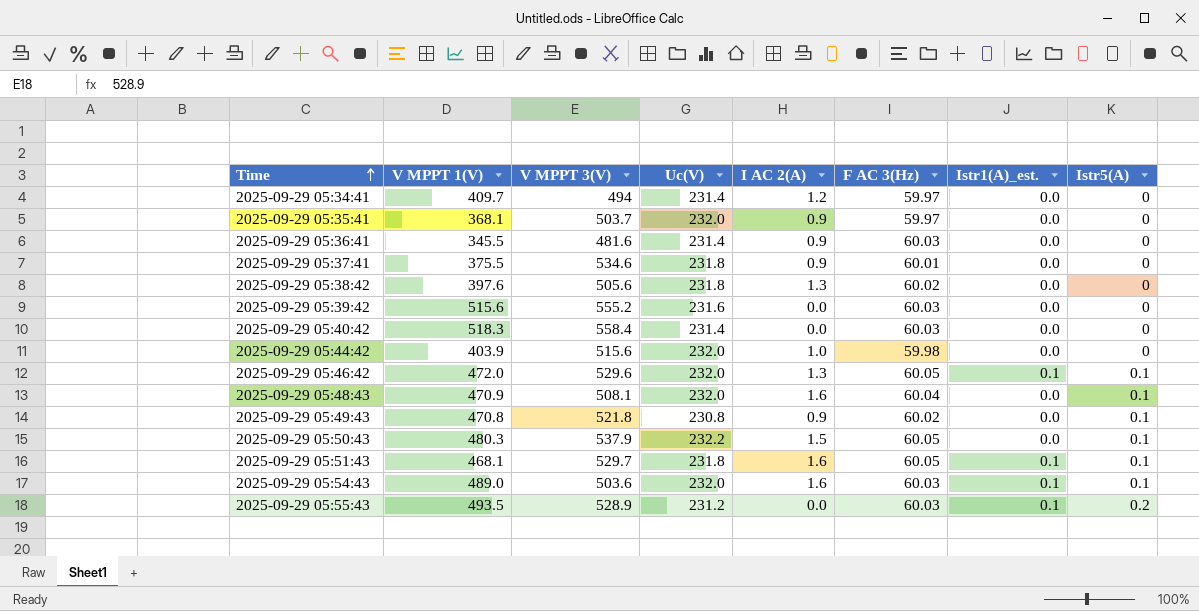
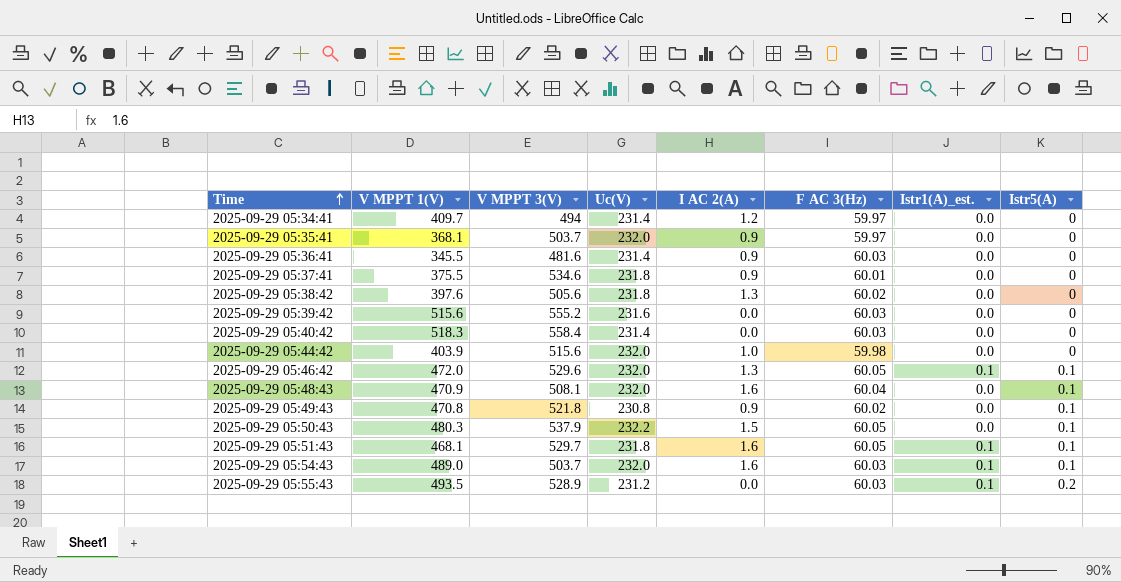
2025-09-29 05:54:43 | V MPPT 3(V): 503.6 -> 503.7

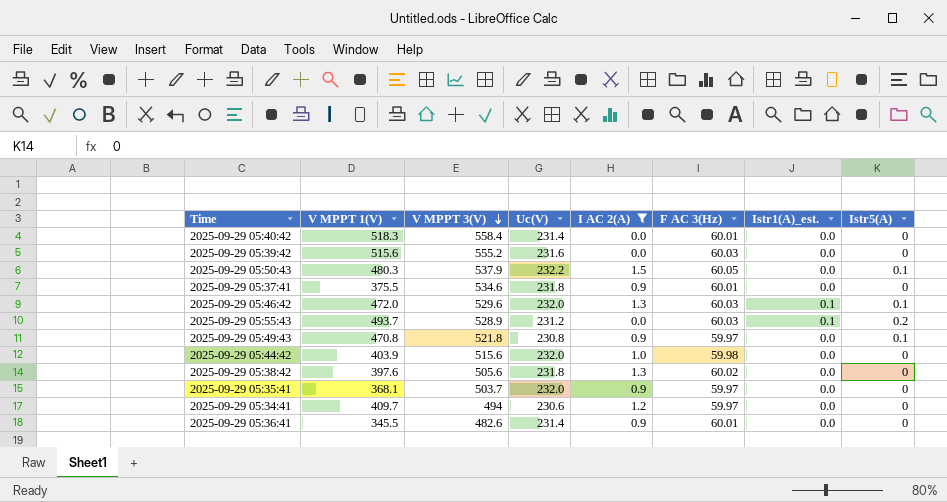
filter: none -> I AC 2(A) != 1.6
row order: Time ascending -> V MPPT 3(V) descending
2025-09-29 05:40:42 | F AC 3(Hz): 60.03 -> 60.01
2025-09-29 05:46:42 | F AC 3(Hz): 60.05 -> 60.03
2025-09-29 05:55:43 | V MPPT 1(V): 493.5 -> 493.7
2025-09-29 05:49:43 | F AC 3(Hz): 60.02 -> 59.97
2025-09-29 05:34:41 | Uc(V): 231.4 -> 230.6
2025-09-29 05:36:41 | V MPPT 3(V): 481.6 -> 482.6
2025-09-29 05:36:41 | F AC 3(Hz): 60.03 -> 60.01

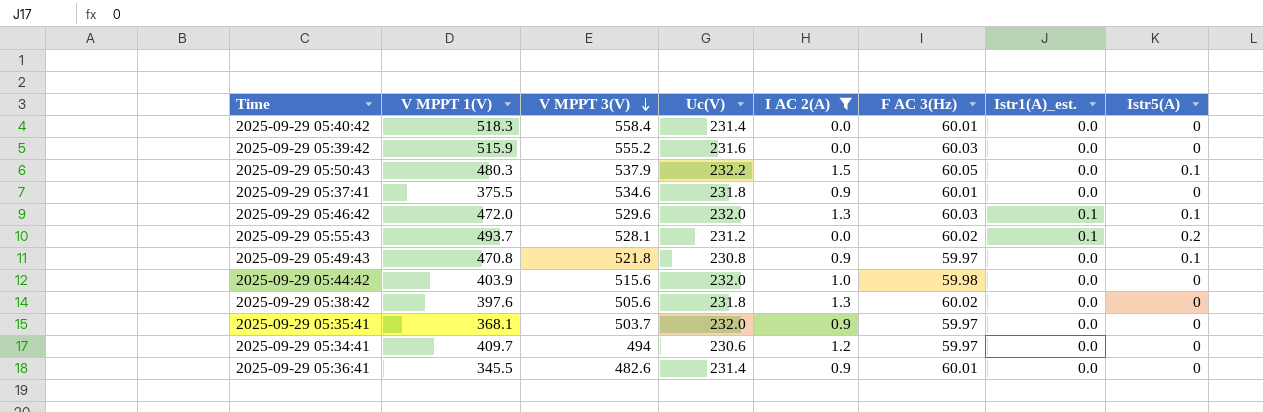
2025-09-29 05:39:42 | V MPPT 1(V): 515.6 -> 515.9
2025-09-29 05:55:43 | V MPPT 3(V): 528.9 -> 528.1
2025-09-29 05:55:43 | F AC 3(Hz): 60.03 -> 60.02

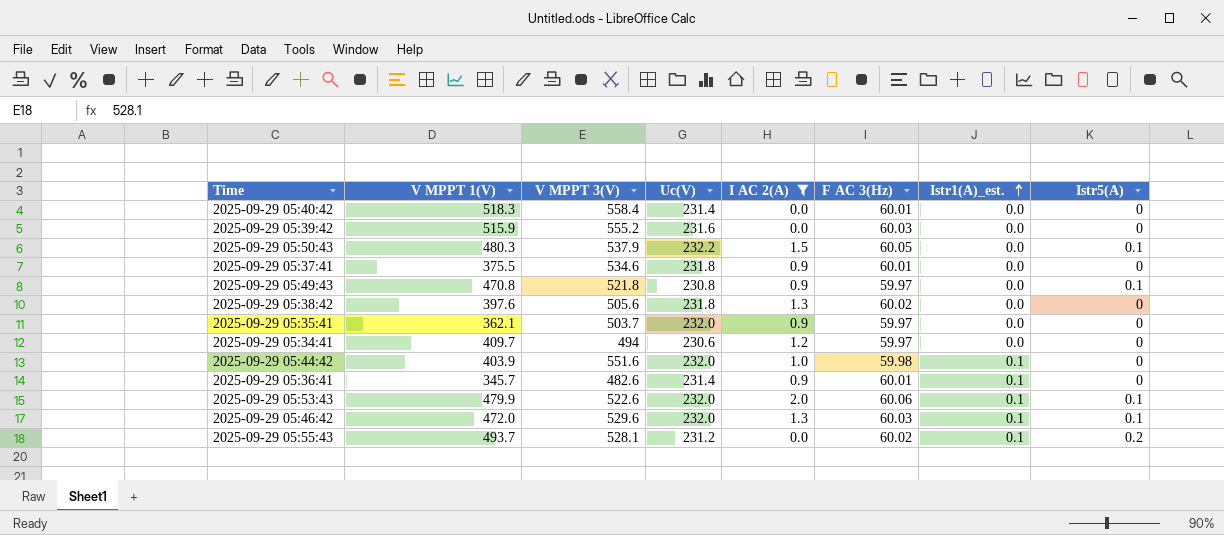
row order: V MPPT 3(V) descending -> Istr1(A)_est. ascending
2025-09-29 05:35:41 | V MPPT 1(V): 368.1 -> 362.1
2025-09-29 05:44:42 | V MPPT 3(V): 515.6 -> 551.6
2025-09-29 05:44:42 | Istr1(A)_est.: 0.0 -> 0.1
2025-09-29 05:36:41 | V MPPT 1(V): 345.5 -> 345.7
2025-09-29 05:36:41 | Istr1(A)_est.: 0.0 -> 0.1
row 2025-09-29 05:53:43: none -> 479.9 | 522.6 | 232.0 | 2.0 | 60.06 | 0.1 | 0.1

